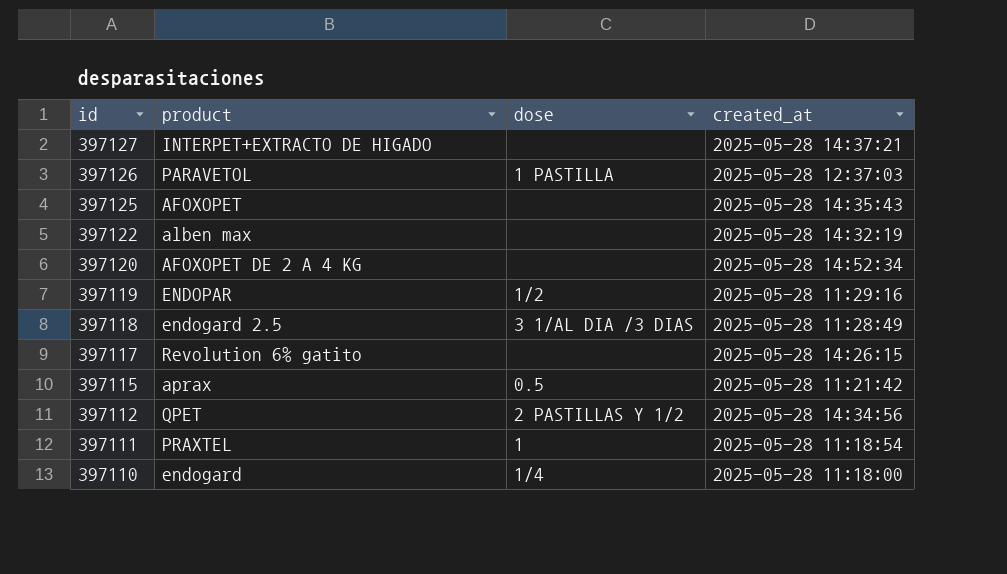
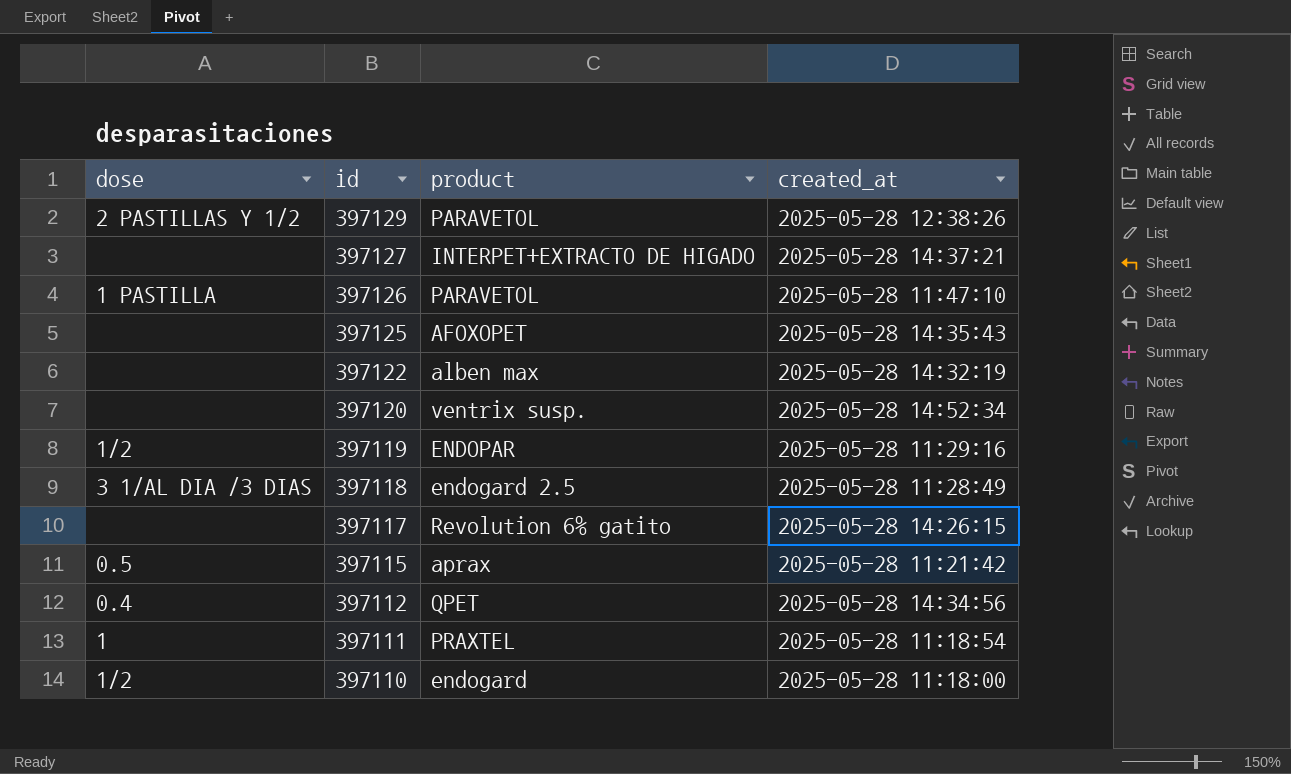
column dose | position: 3 -> 1
row 397129: none -> 2 PASTILLAS Y 1/2 | PARAVETOL | 2025-05-28 12:38:26
397126 | created_at: 2025-05-28 12:37:03 -> 2025-05-28 11:47:10
397120 | product: AFOXOPET DE 2 A 4 KG -> ventrix susp.
397112 | dose: 2 PASTILLAS Y 1/2 -> 0.4
397110 | dose: 1/4 -> 1/2

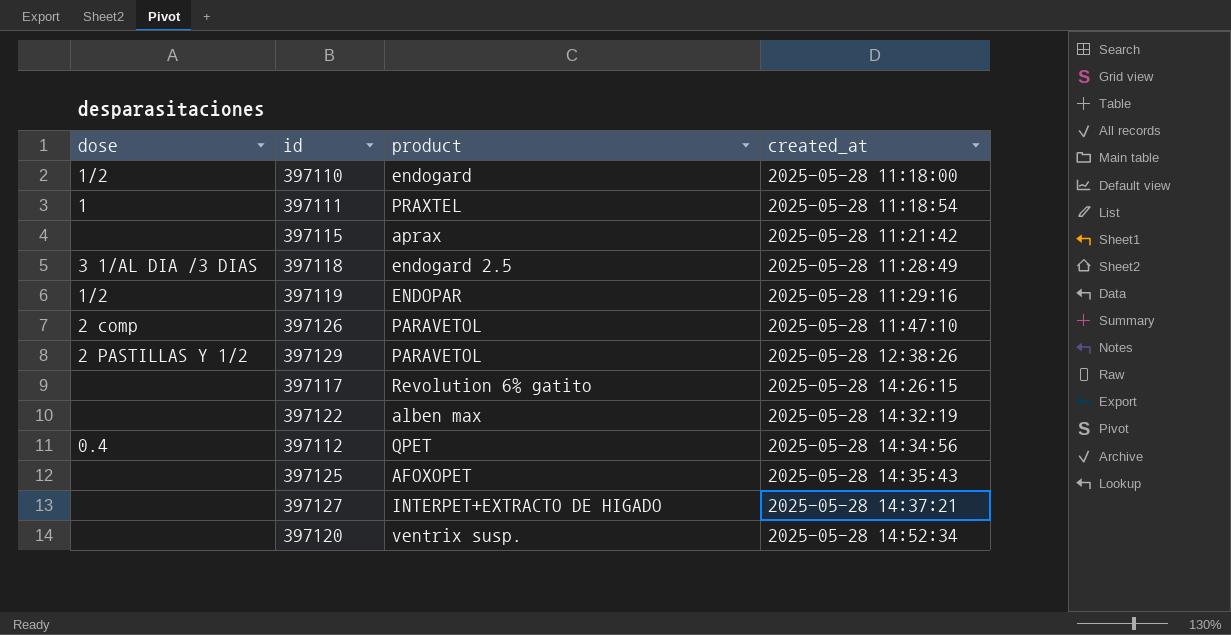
row order: id descending -> created_at ascending
397115 | dose: 0.5 -> none
397126 | dose: 1 PASTILLA -> 2 comp

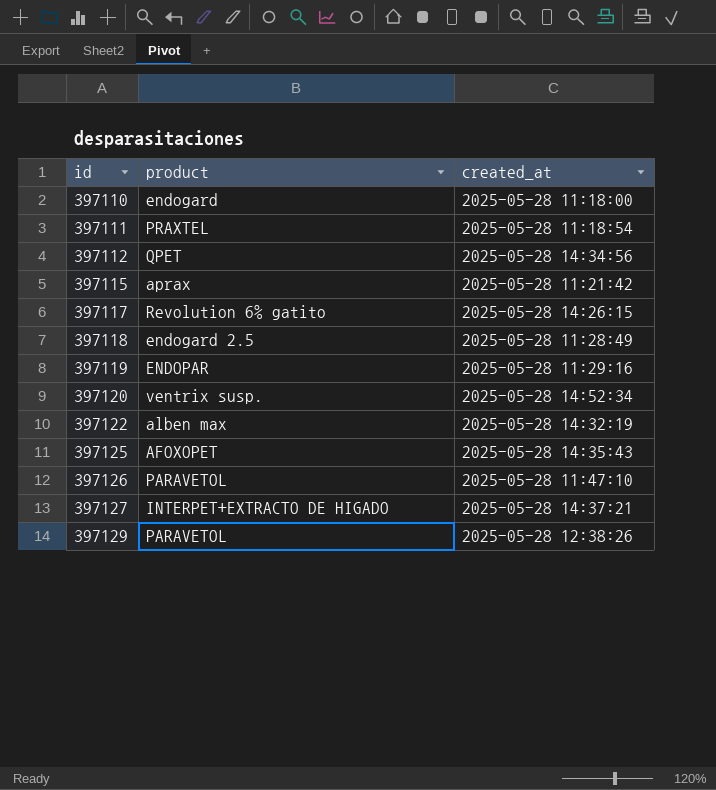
row order: created_at ascending -> id ascending
column dose | position: 1 -> none

